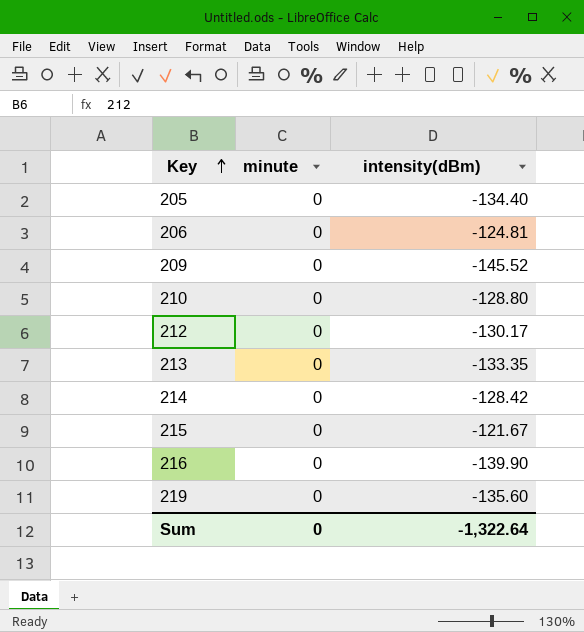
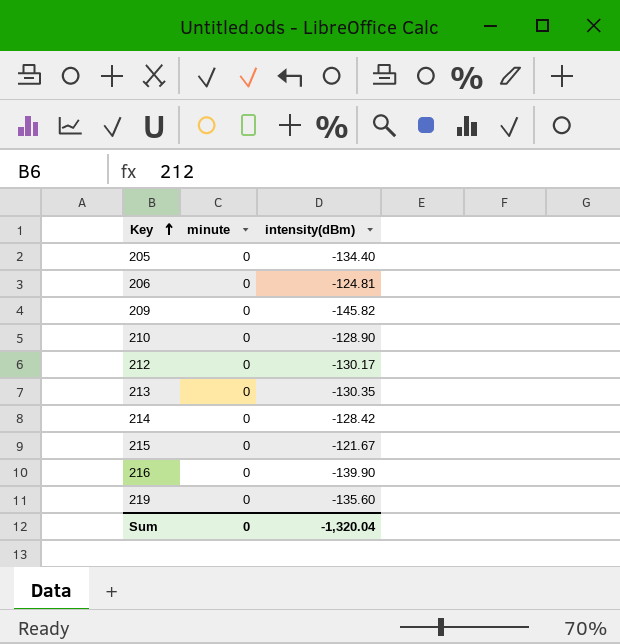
209 | intensity(dBm): -145.52 -> -145.82
210 | intensity(dBm): -128.80 -> -128.90
213 | intensity(dBm): -133.35 -> -130.35
Sum | intensity(dBm): -1,322.64 -> -1,320.04

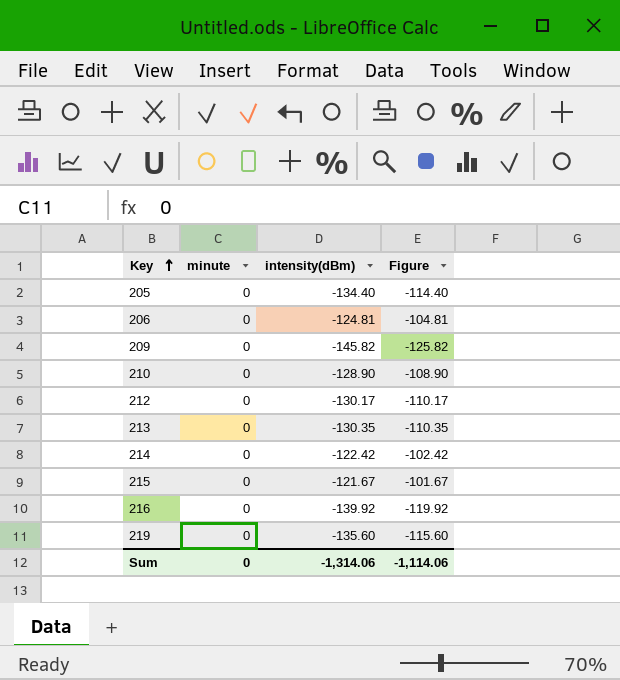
column Figure | formula: none -> [intensity(dBm)] + 20
214 | intensity(dBm): -128.42 -> -122.42
216 | intensity(dBm): -139.90 -> -139.92
Sum | intensity(dBm): -1,320.04 -> -1,314.06

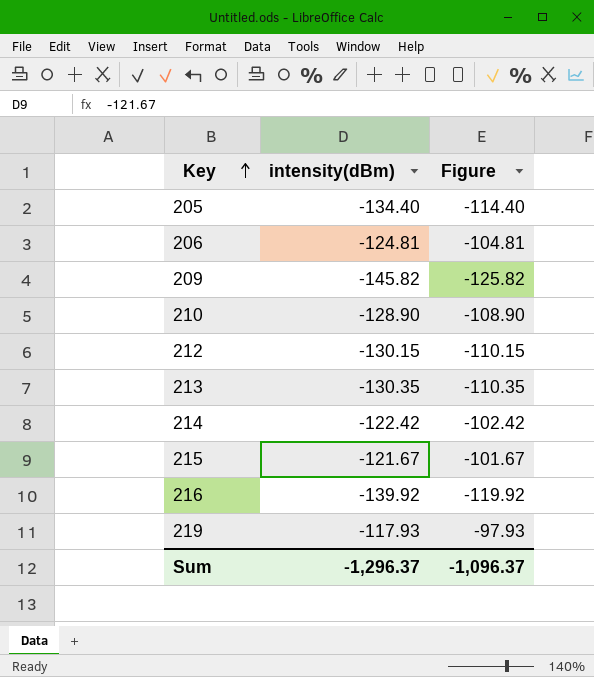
column minute | position: 2 -> none
212 | intensity(dBm): -130.17 -> -130.15
212 | Figure: -110.17 -> -110.15
219 | intensity(dBm): -135.60 -> -117.93
219 | Figure: -115.60 -> -97.93
Sum | intensity(dBm): -1,314.06 -> -1,296.37
Sum | Figure: -1,114.06 -> -1,096.37

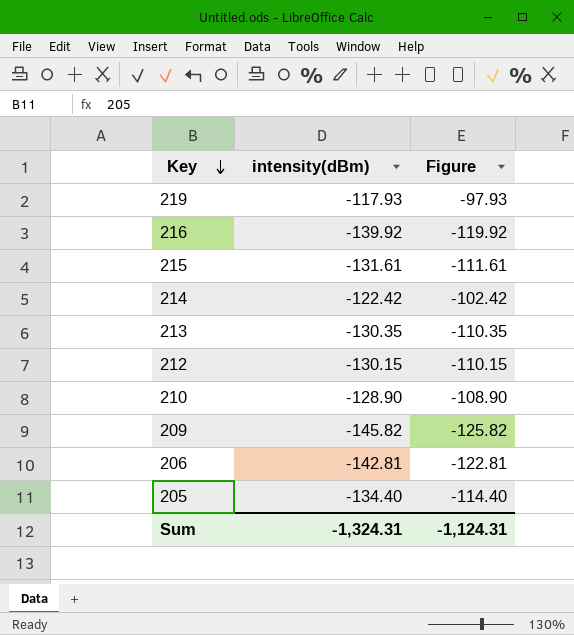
row order: Key ascending -> Key descending
215 | intensity(dBm): -121.67 -> -131.61
215 | Figure: -101.67 -> -111.61
206 | intensity(dBm): -124.81 -> -142.81
206 | Figure: -104.81 -> -122.81
Sum | intensity(dBm): -1,296.37 -> -1,324.31
Sum | Figure: -1,096.37 -> -1,124.31

